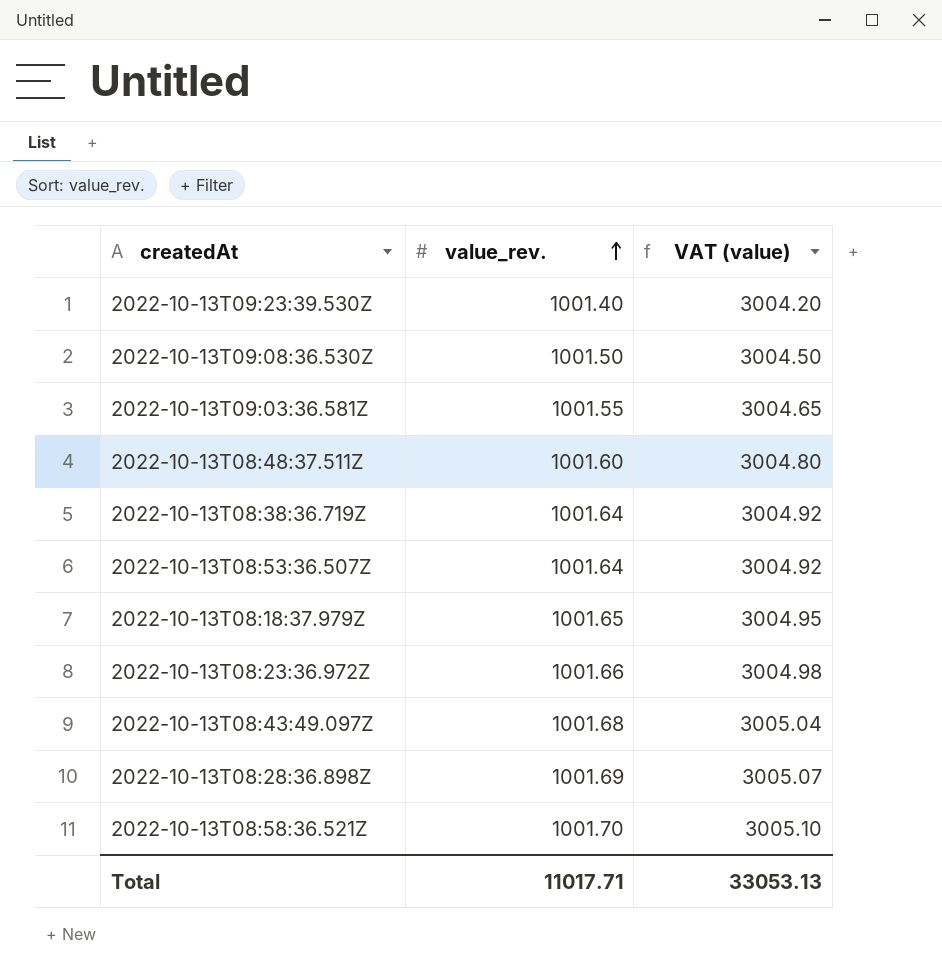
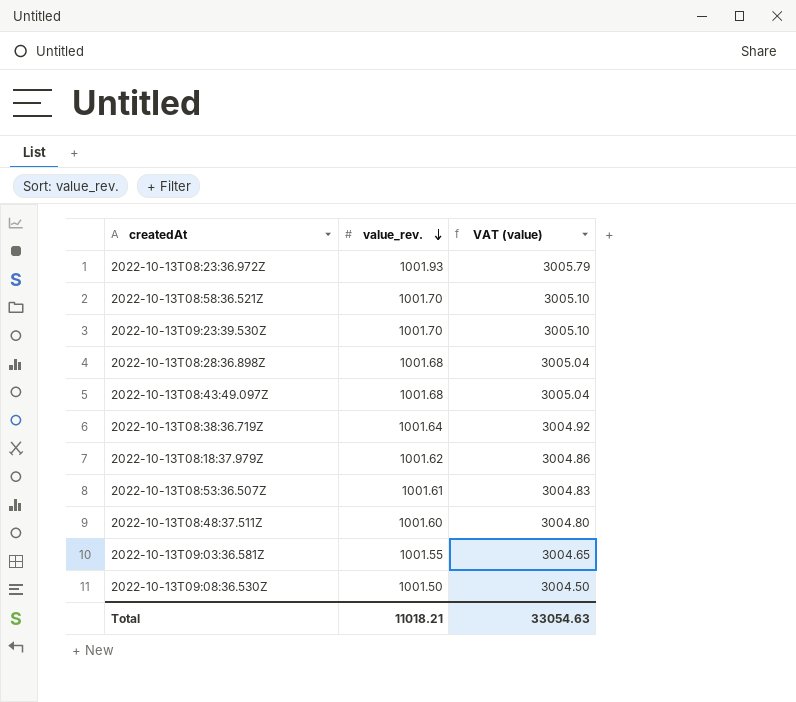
row order: value_rev. ascending -> value_rev. descending
2022-10-13T08:23:36.972Z | value_rev.: 1001.66 -> 1001.93
2022-10-13T08:23:36.972Z | VAT (value): 3004.98 -> 3005.79
2022-10-13T09:23:39.530Z | value_rev.: 1001.40 -> 1001.70
2022-10-13T09:23:39.530Z | VAT (value): 3004.20 -> 3005.10
2022-10-13T08:28:36.898Z | value_rev.: 1001.69 -> 1001.68
2022-10-13T08:28:36.898Z | VAT (value): 3005.07 -> 3005.04
2022-10-13T08:18:37.979Z | value_rev.: 1001.65 -> 1001.62
2022-10-13T08:18:37.979Z | VAT (value): 3004.95 -> 3004.86
2022-10-13T08:53:36.507Z | value_rev.: 1001.64 -> 1001.61
2022-10-13T08:53:36.507Z | VAT (value): 3004.92 -> 3004.83
Total | value_rev.: 11017.71 -> 11018.21
Total | VAT (value): 33053.13 -> 33054.63

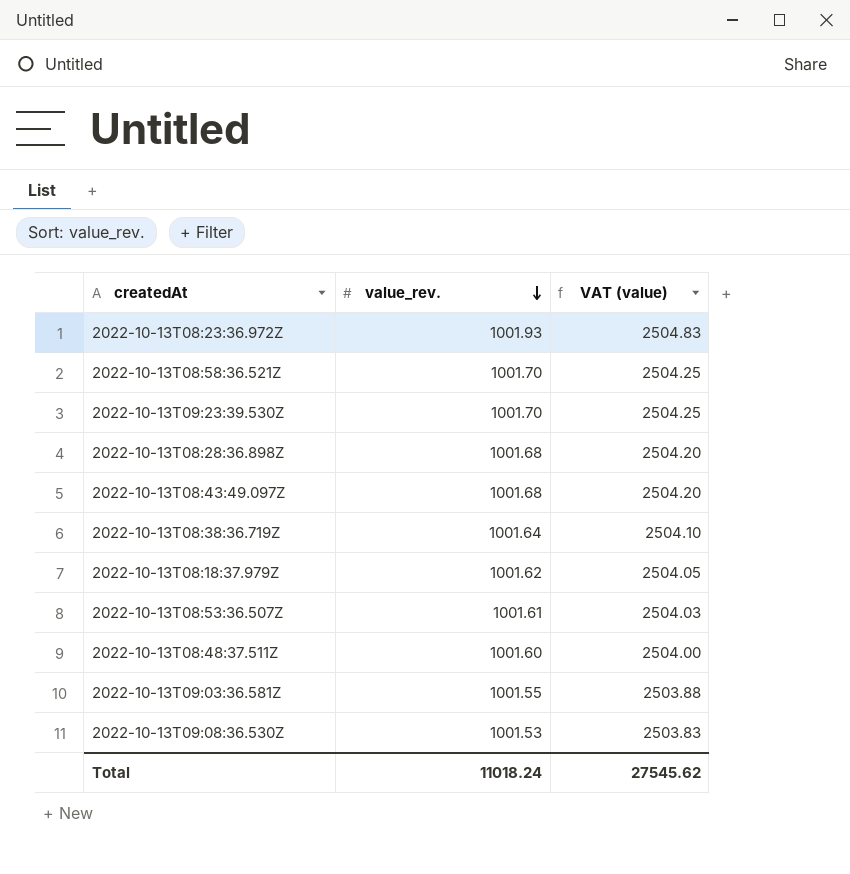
column VAT (value) | formula: [value_rev.] * 3 -> [value_rev.] * 2.5
2022-10-13T09:08:36.530Z | value_rev.: 1001.50 -> 1001.53
Total | value_rev.: 11018.21 -> 11018.24
Total | VAT (value): 33054.63 -> 27545.62

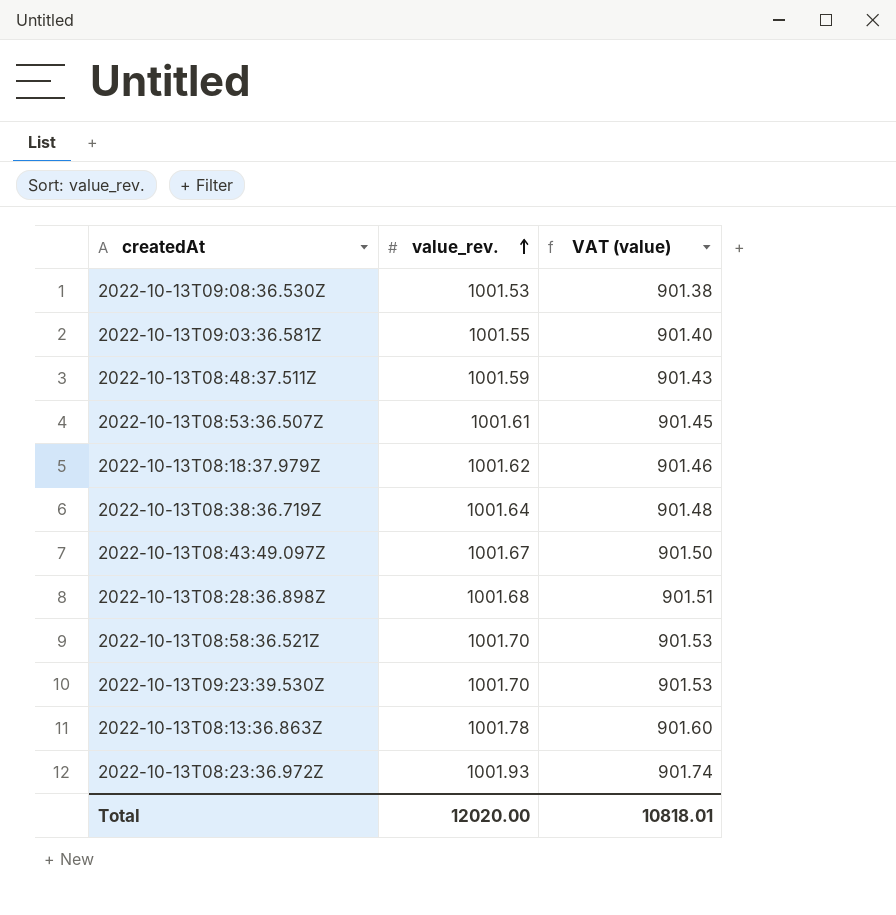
row order: value_rev. descending -> value_rev. ascending
column VAT (value) | formula: [value_rev.] * 2.5 -> [value_rev.] * 0.9
2022-10-13T08:48:37.511Z | value_rev.: 1001.60 -> 1001.59
2022-10-13T08:43:49.097Z | value_rev.: 1001.68 -> 1001.67
row 2022-10-13T08:13:36.863Z: none -> 1001.78 | 901.60
Total | value_rev.: 11018.24 -> 12020.00
Total | VAT (value): 27545.62 -> 10818.01

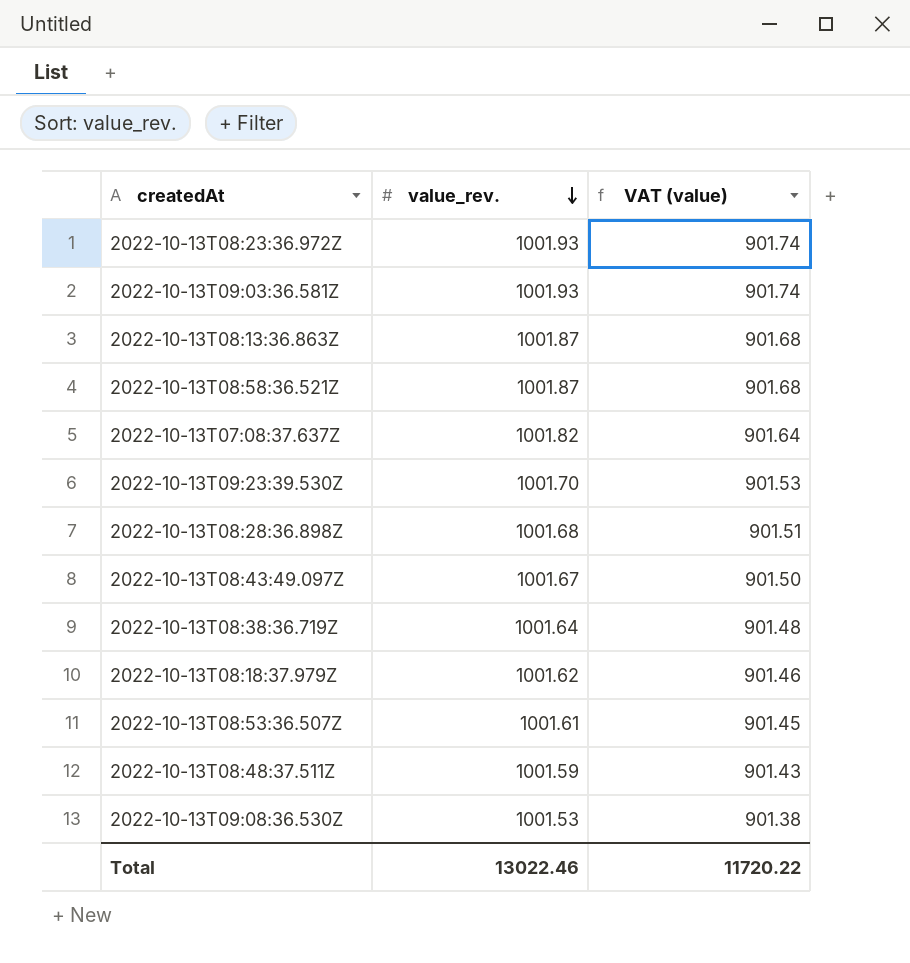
row order: value_rev. ascending -> value_rev. descending
2022-10-13T09:03:36.581Z | value_rev.: 1001.55 -> 1001.93
2022-10-13T09:03:36.581Z | VAT (value): 901.40 -> 901.74
2022-10-13T08:13:36.863Z | value_rev.: 1001.78 -> 1001.87
2022-10-13T08:13:36.863Z | VAT (value): 901.60 -> 901.68
2022-10-13T08:58:36.521Z | value_rev.: 1001.70 -> 1001.87
2022-10-13T08:58:36.521Z | VAT (value): 901.53 -> 901.68
row 2022-10-13T07:08:37.637Z: none -> 1001.82 | 901.64
Total | value_rev.: 12020.00 -> 13022.46
Total | VAT (value): 10818.01 -> 11720.22

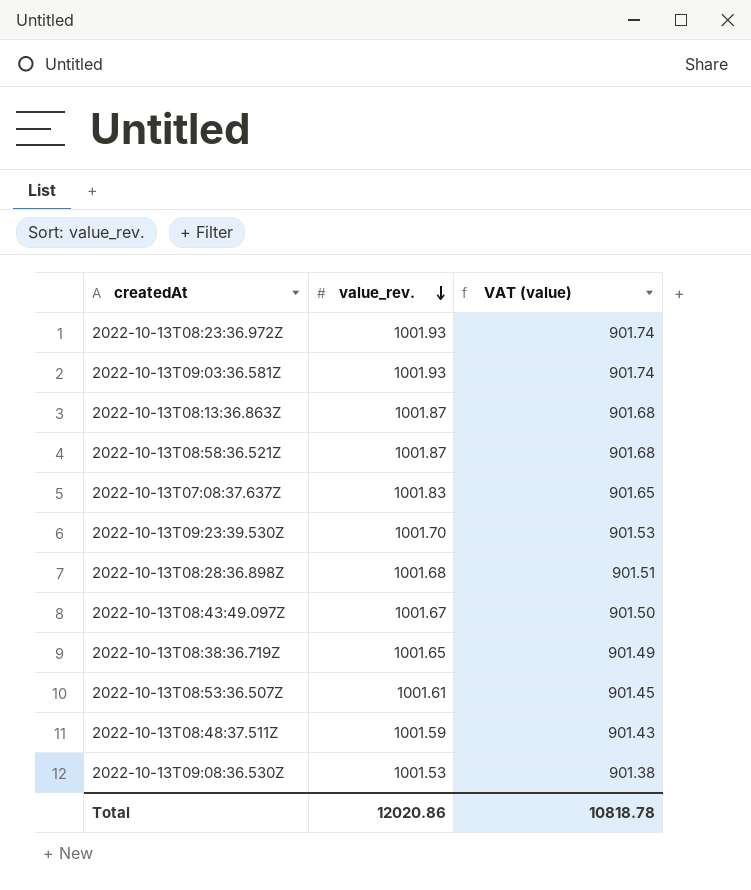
row 2022-10-13T08:18:37.979Z: 1001.62 | 901.46 -> none
2022-10-13T07:08:37.637Z | value_rev.: 1001.82 -> 1001.83
2022-10-13T07:08:37.637Z | VAT (value): 901.64 -> 901.65
2022-10-13T08:38:36.719Z | value_rev.: 1001.64 -> 1001.65
2022-10-13T08:38:36.719Z | VAT (value): 901.48 -> 901.49
Total | value_rev.: 13022.46 -> 12020.86
Total | VAT (value): 11720.22 -> 10818.78

